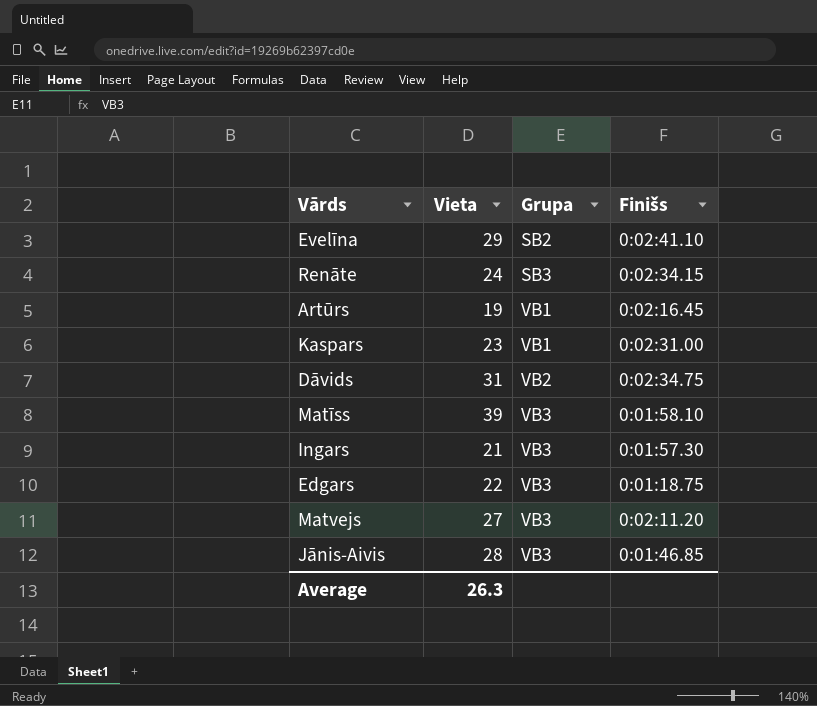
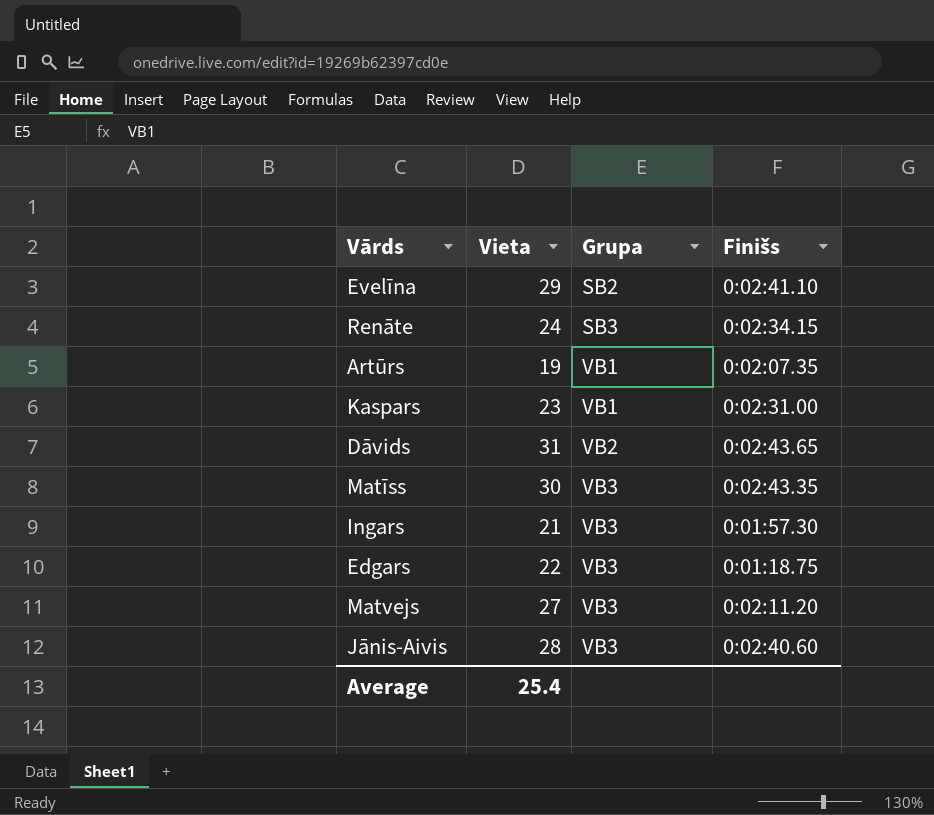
Artūrs | Finišs: 0:02:16.45 -> 0:02:07.35
Dāvids | Finišs: 0:02:34.75 -> 0:02:43.65
Matīss | Vieta: 39 -> 30
Matīss | Finišs: 0:01:58.10 -> 0:02:43.35
Jānis-Aivis | Finišs: 0:01:46.85 -> 0:02:40.60
Average | Vieta: 26.3 -> 25.4

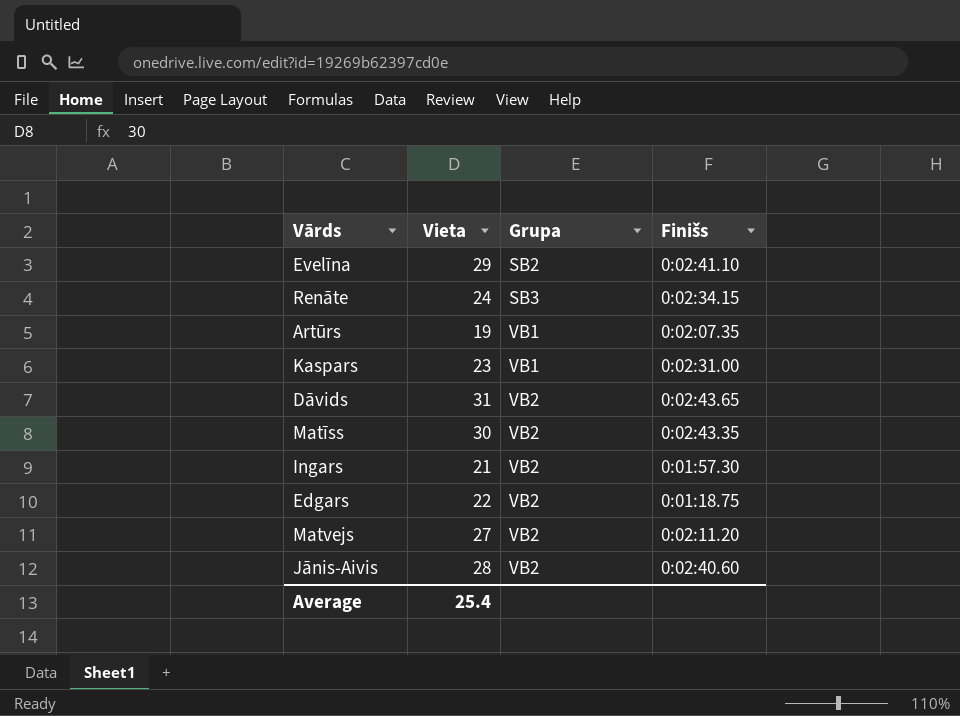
Matīss | Grupa: VB3 -> VB2
Ingars | Grupa: VB3 -> VB2
Edgars | Grupa: VB3 -> VB2
Matvejs | Grupa: VB3 -> VB2
Jānis-Aivis | Grupa: VB3 -> VB2

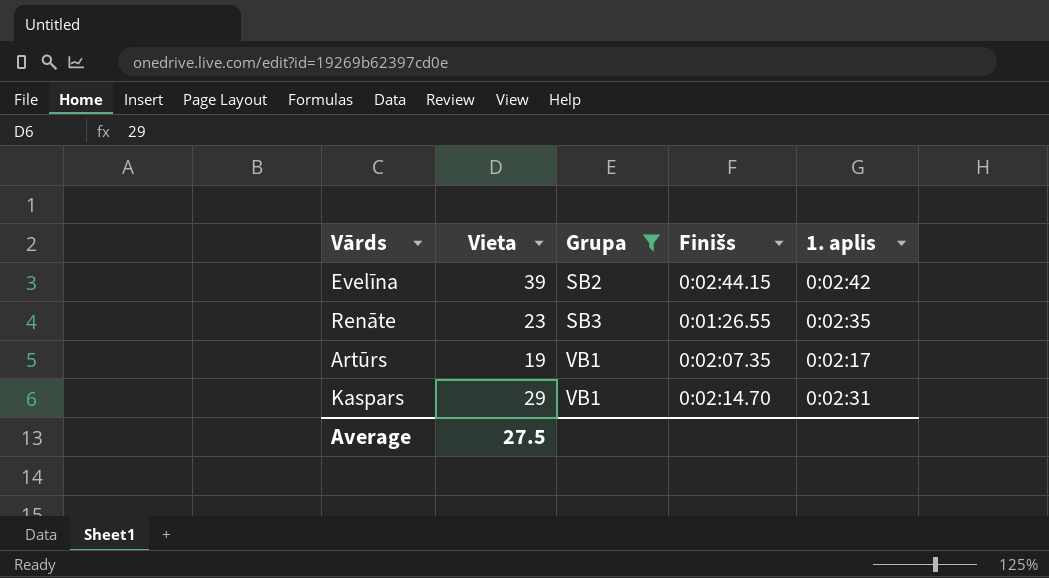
filter: none -> Grupa != VB2
column 1. aplis | position: none -> 5
Evelīna | Vieta: 29 -> 39
Evelīna | Finišs: 0:02:41.10 -> 0:02:44.15
Renāte | Vieta: 24 -> 23
Renāte | Finišs: 0:02:34.15 -> 0:01:26.55
Kaspars | Vieta: 23 -> 29
Kaspars | Finišs: 0:02:31.00 -> 0:02:14.70
Average | Vieta: 25.4 -> 27.5

